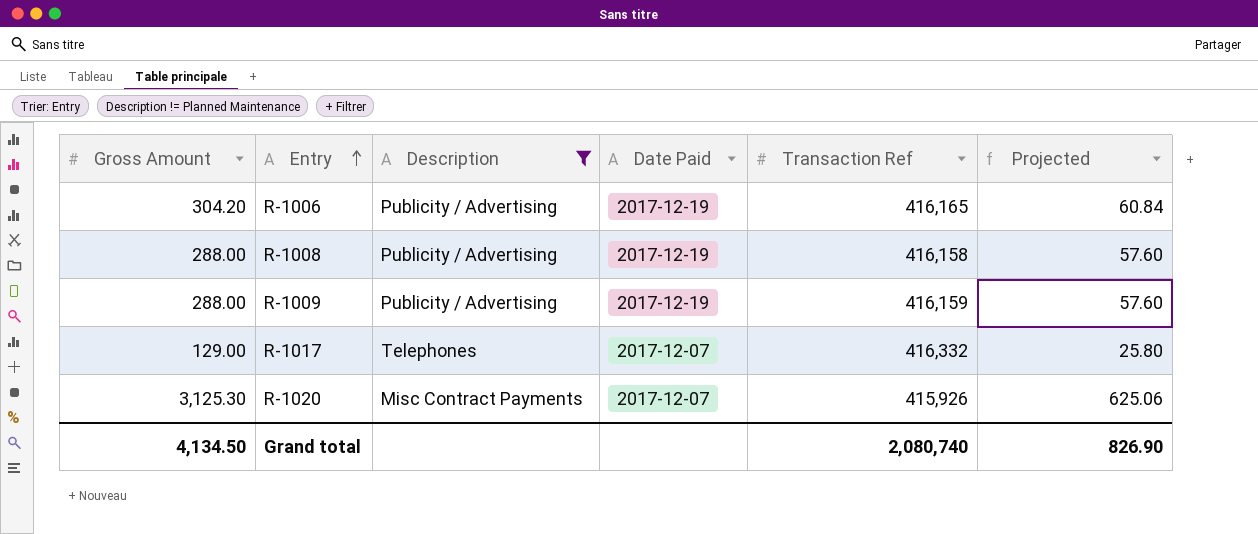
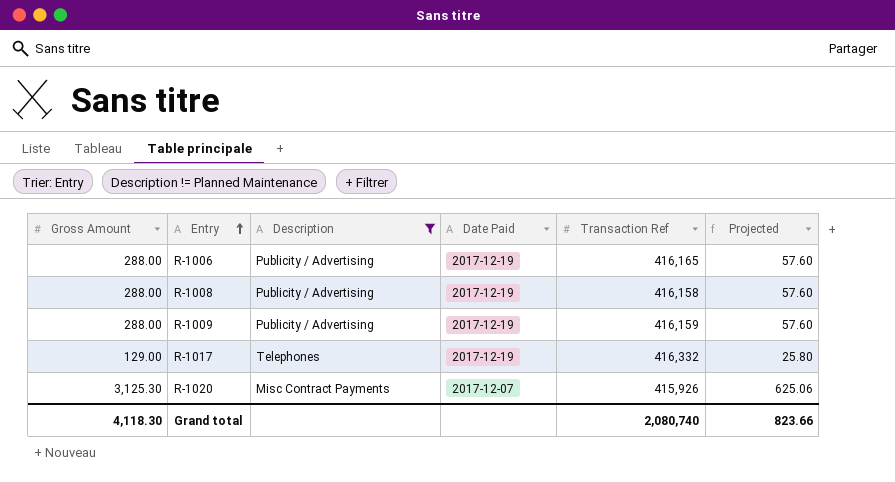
R-1006 | Gross Amount: 304.20 -> 288.00
R-1006 | Projected: 60.84 -> 57.60
R-1017 | Date Paid: 2017-12-07 -> 2017-12-19
Grand total | Gross Amount: 4,134.50 -> 4,118.30
Grand total | Projected: 826.90 -> 823.66

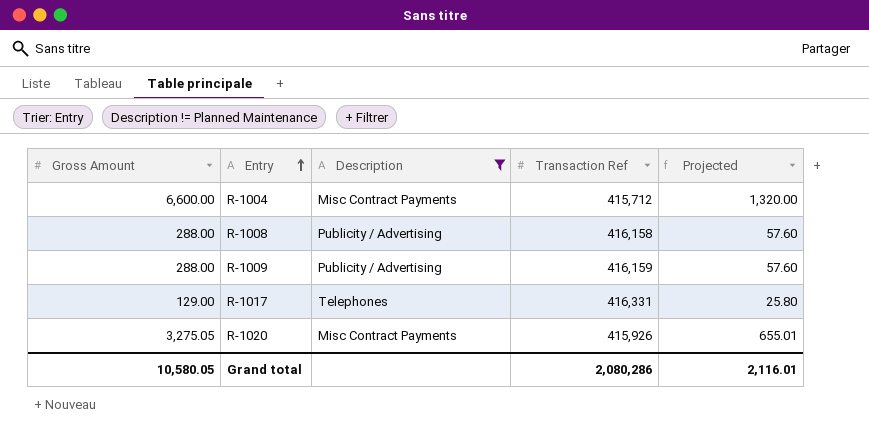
column Date Paid | position: 4 -> none
row R-1006: 288.00 | Publicity / Advertising | 2017-12-19 | 416,165 | 57.60 -> none
row R-1004: none -> 6,600.00 | Misc Contract Payments | 415,712 | 1,320.00
R-1017 | Transaction Ref: 416,332 -> 416,331
R-1020 | Gross Amount: 3,125.30 -> 3,275.05
R-1020 | Projected: 625.06 -> 655.01
Grand total | Gross Amount: 4,118.30 -> 10,580.05
Grand total | Transaction Ref: 2,080,740 -> 2,080,286
Grand total | Projected: 823.66 -> 2,116.01

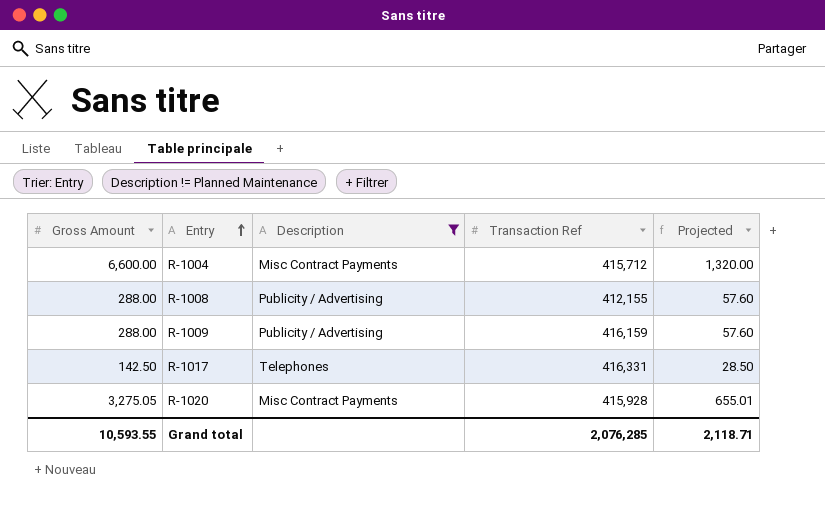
R-1008 | Transaction Ref: 416,158 -> 412,155
R-1017 | Gross Amount: 129.00 -> 142.50
R-1017 | Projected: 25.80 -> 28.50
R-1020 | Transaction Ref: 415,926 -> 415,928
Grand total | Gross Amount: 10,580.05 -> 10,593.55
Grand total | Transaction Ref: 2,080,286 -> 2,076,285
Grand total | Projected: 2,116.01 -> 2,118.71

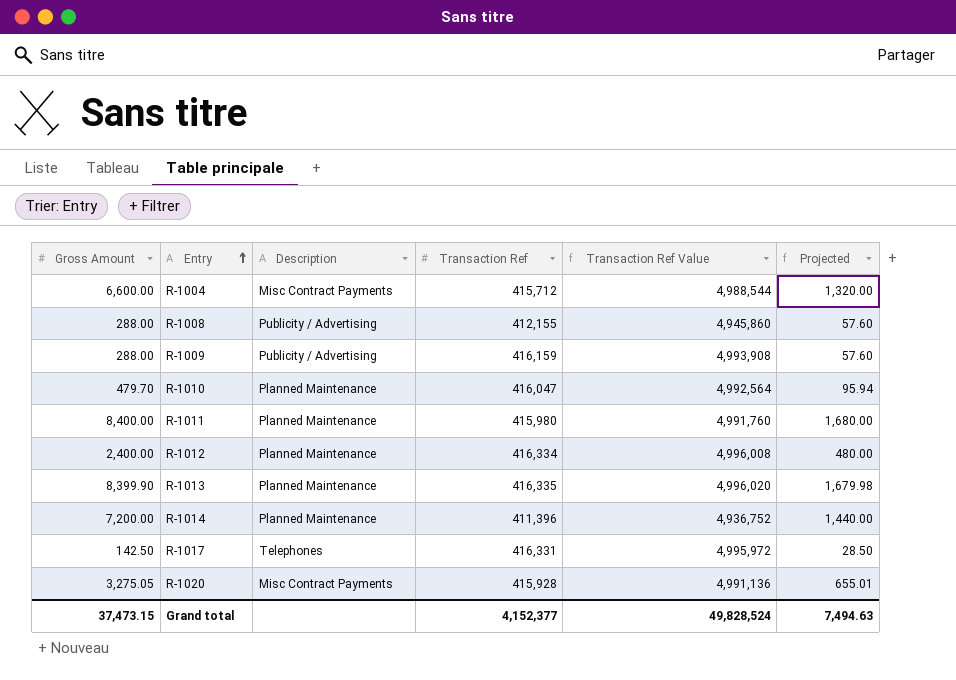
filter: Description != Planned Maintenance -> none
column Transaction Ref Value | formula: none -> [Transaction Ref] * 12
Grand total | Gross Amount: 10,593.55 -> 37,473.15
Grand total | Transaction Ref: 2,076,285 -> 4,152,377
Grand total | Projected: 2,118.71 -> 7,494.63

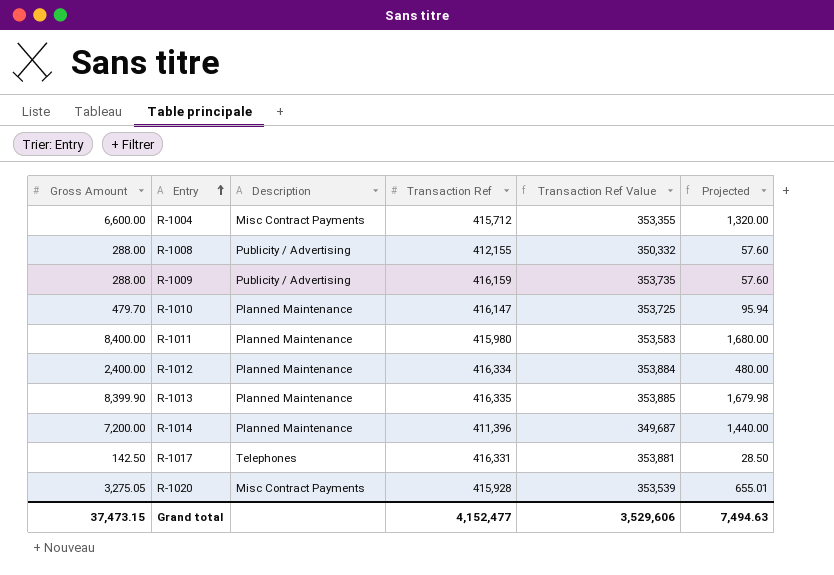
column Transaction Ref Value | formula: [Transaction Ref] * 12 -> [Transaction Ref] * 0.85
R-1010 | Transaction Ref: 416,047 -> 416,147
Grand total | Transaction Ref: 4,152,377 -> 4,152,477
Grand total | Transaction Ref Value: 49,828,524 -> 3,529,606

